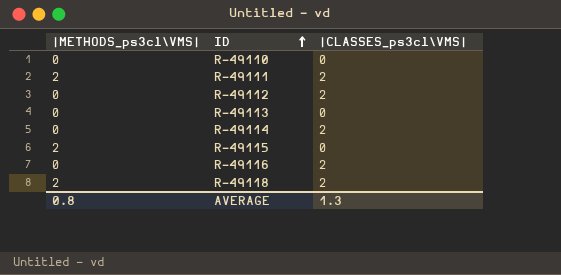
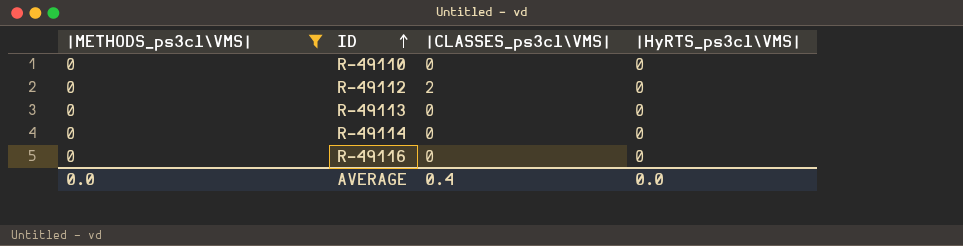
filter: none -> |METHODS_ps3cl\VMS| = 0
column |HyRTS_ps3cl\VMS| | position: none -> 4
R-49114 | |CLASSES_ps3cl\VMS|: 2 -> 0
R-49116 | |CLASSES_ps3cl\VMS|: 2 -> 0
AVERAGE | |METHODS_ps3cl\VMS|: 0.8 -> 0.0
AVERAGE | |CLASSES_ps3cl\VMS|: 1.3 -> 0.4

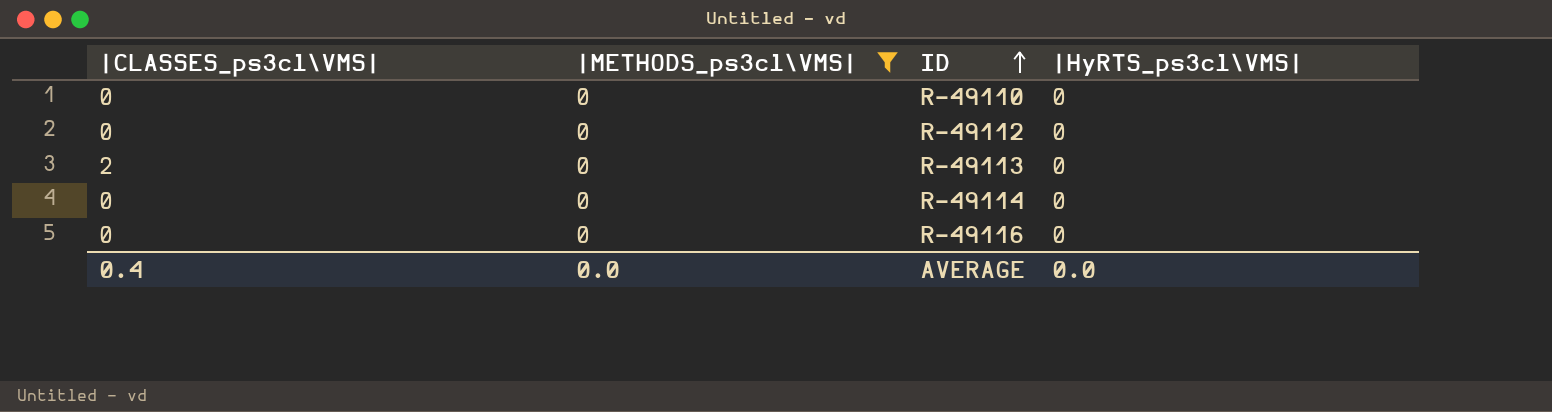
column |CLASSES_ps3cl\VMS| | position: 3 -> 1
R-49112 | |CLASSES_ps3cl\VMS|: 2 -> 0
R-49113 | |CLASSES_ps3cl\VMS|: 0 -> 2

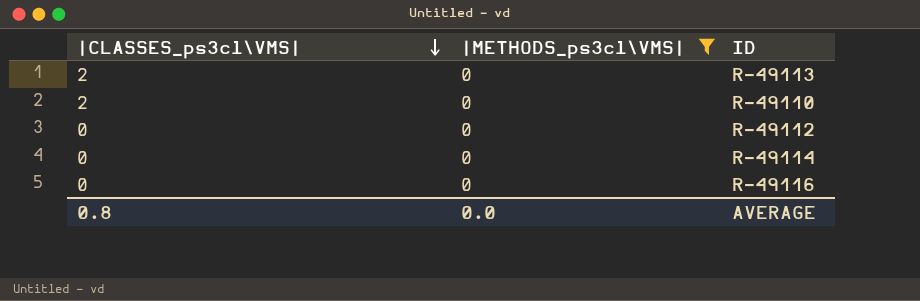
row order: ID ascending -> |CLASSES_ps3cl\VMS| descending
column |HyRTS_ps3cl\VMS| | position: 4 -> none
R-49110 | |CLASSES_ps3cl\VMS|: 0 -> 2
AVERAGE | |CLASSES_ps3cl\VMS|: 0.4 -> 0.8

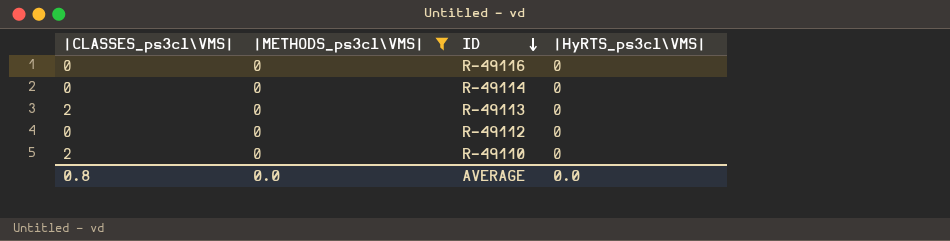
row order: |CLASSES_ps3cl\VMS| descending -> ID descending
column |HyRTS_ps3cl\VMS| | position: none -> 4

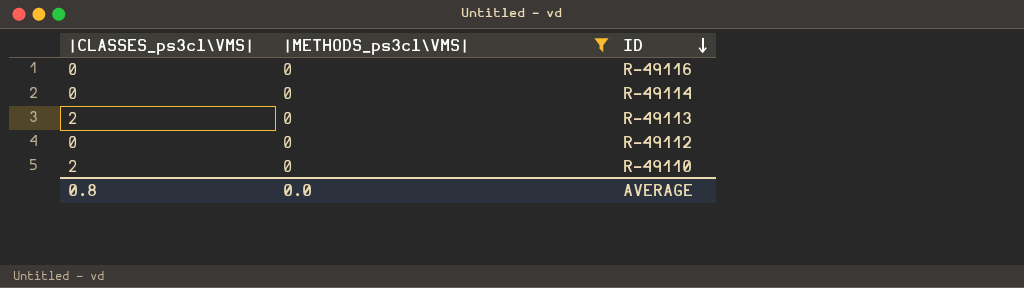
column |HyRTS_ps3cl\VMS| | position: 4 -> none

